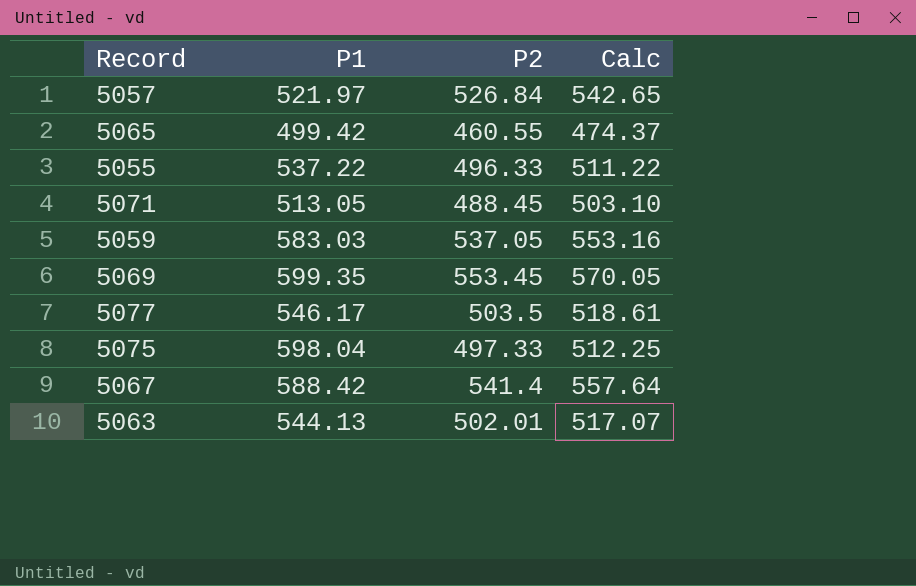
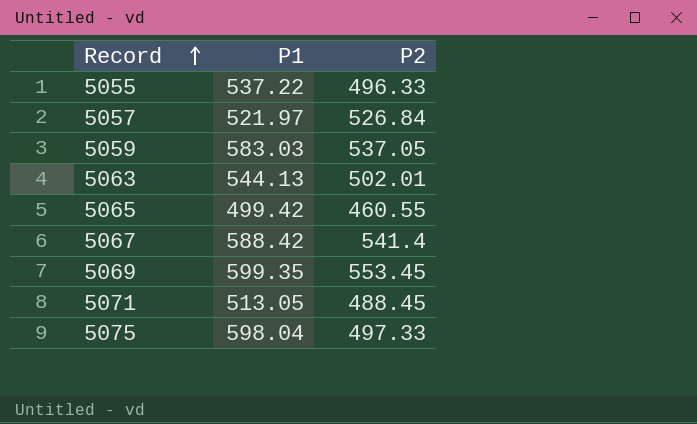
row order: none -> Record ascending
column Calc | formula: [P2] * 1.03 -> none
row 5077: 546.17 | 503.5 | 518.61 -> none

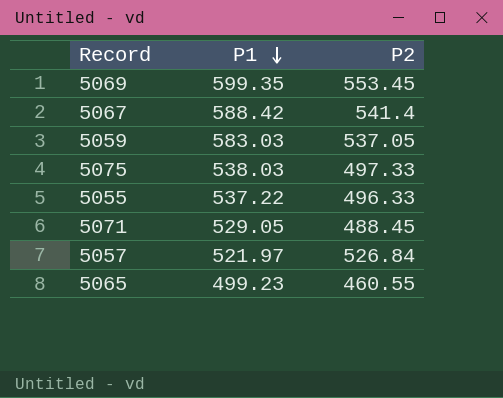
row order: Record ascending -> P1 descending
row 5063: 544.13 | 502.01 -> none
5075 | P1: 598.04 -> 538.03
5071 | P1: 513.05 -> 529.05
5065 | P1: 499.42 -> 499.23

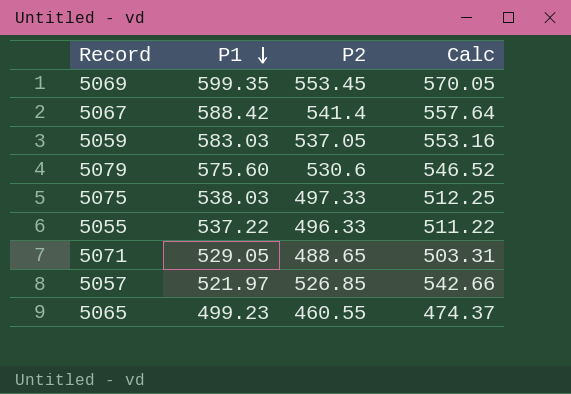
column Calc | formula: none -> [P2] * 1.03
row 5079: none -> 575.60 | 530.6 | 546.52
5071 | P2: 488.45 -> 488.65
5057 | P2: 526.84 -> 526.85

